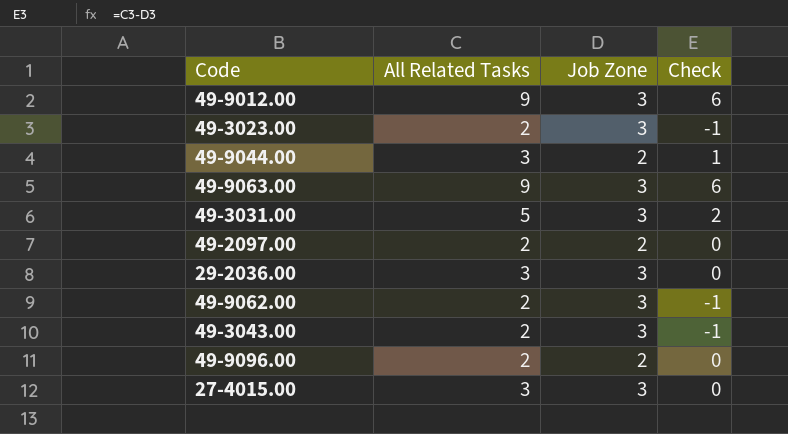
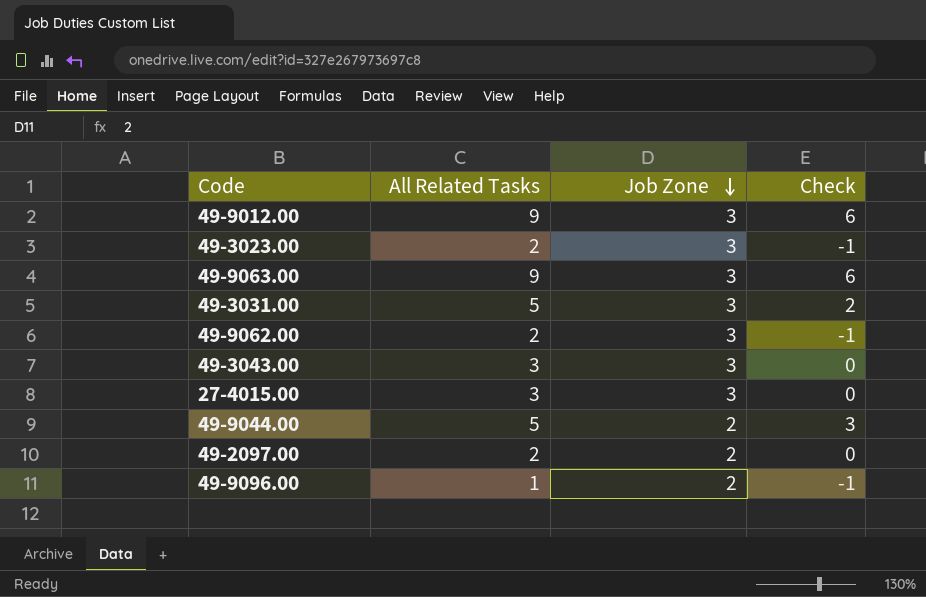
row order: none -> Job Zone descending
row 29-2036.00: 3 | 3 | 0 -> none
49-3043.00 | All Related Tasks: 2 -> 3
49-3043.00 | Check: -1 -> 0
49-9044.00 | All Related Tasks: 3 -> 5
49-9044.00 | Check: 1 -> 3
49-9096.00 | All Related Tasks: 2 -> 1
49-9096.00 | Check: 0 -> -1

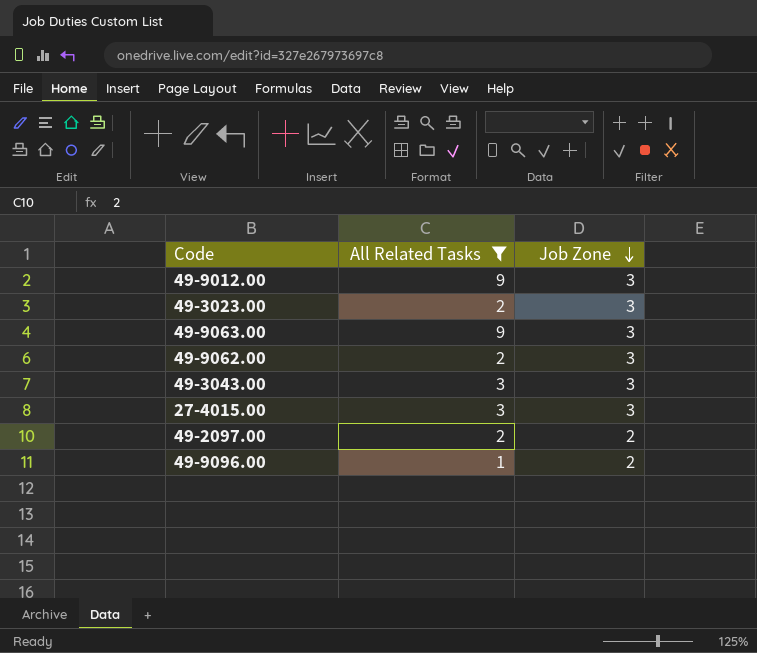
filter: none -> All Related Tasks != 5
column Check | formula: [All Related Tasks] - [Job Zone] -> none

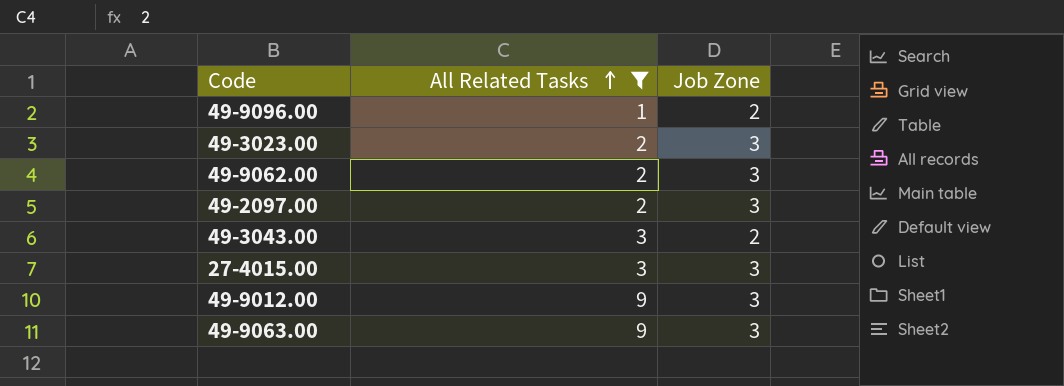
row order: Job Zone descending -> All Related Tasks ascending
49-2097.00 | Job Zone: 2 -> 3
49-3043.00 | Job Zone: 3 -> 2

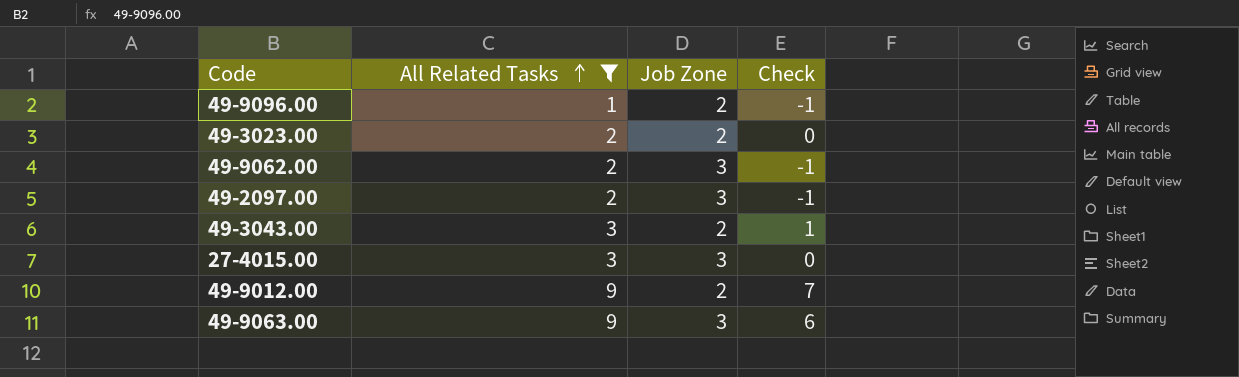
column Check | formula: none -> [All Related Tasks] - [Job Zone]
49-3023.00 | Job Zone: 3 -> 2
49-9012.00 | Job Zone: 3 -> 2

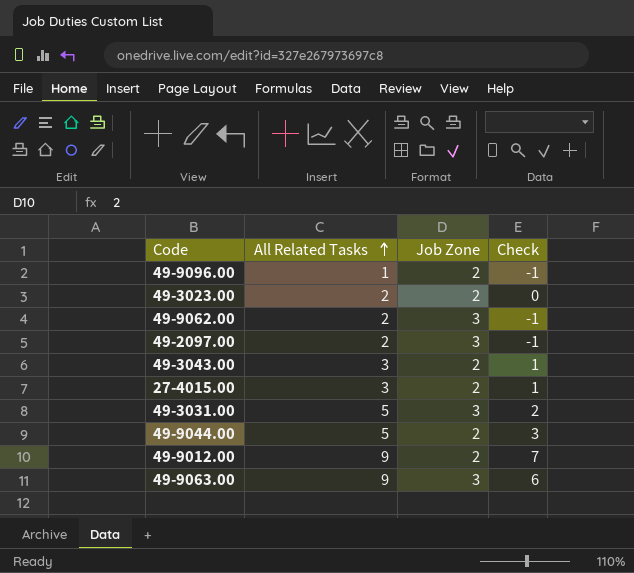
filter: All Related Tasks != 5 -> none
27-4015.00 | Job Zone: 3 -> 2
27-4015.00 | Check: 0 -> 1

